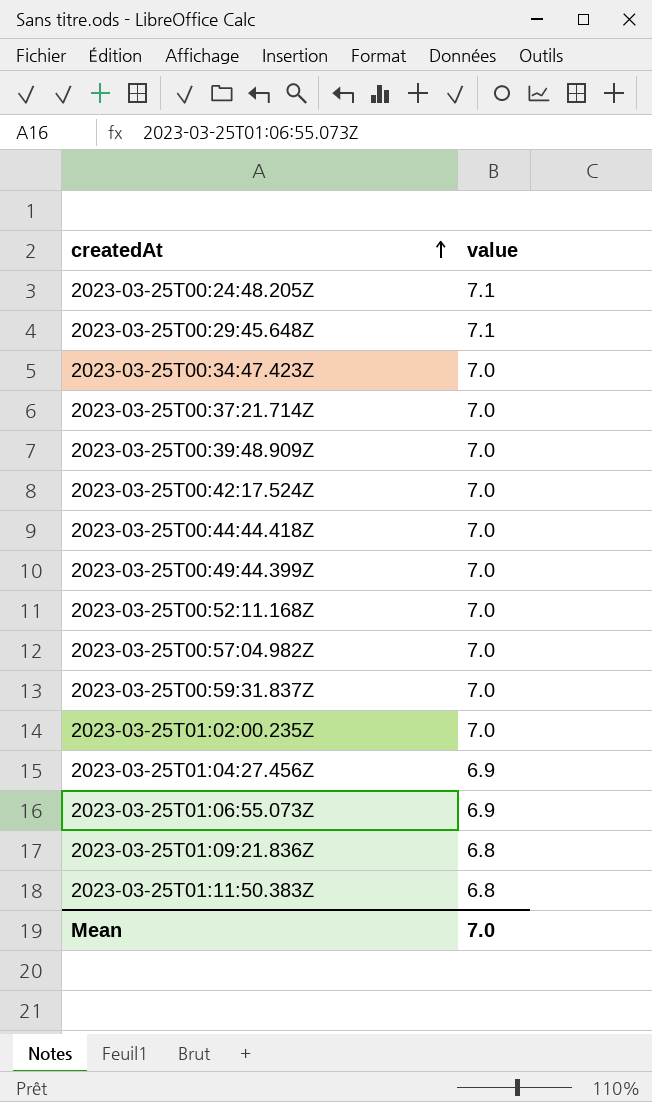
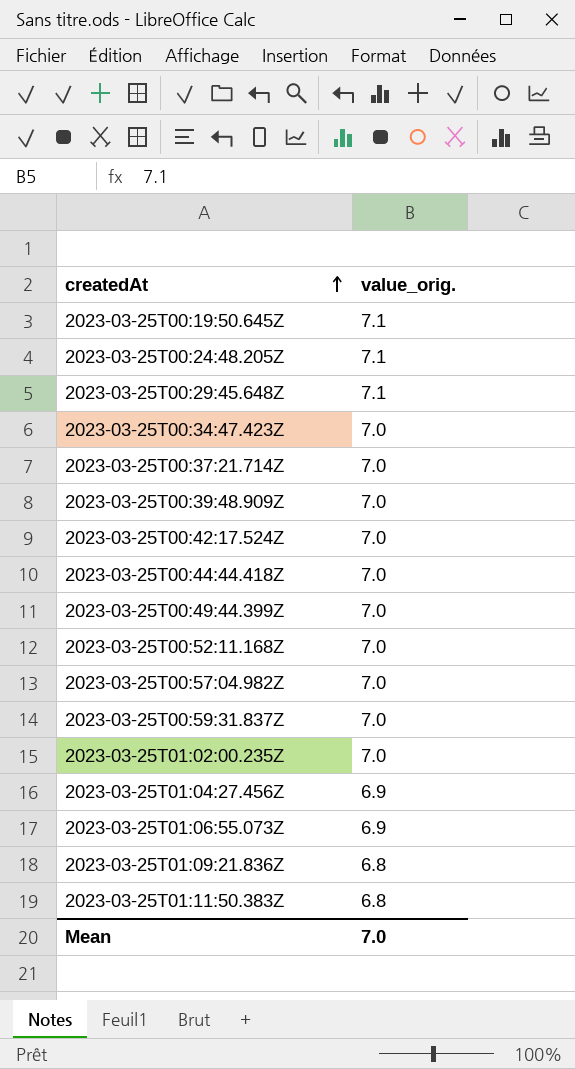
column name: value -> value_orig.
row 2023-03-25T00:19:50.645Z: none -> 7.1

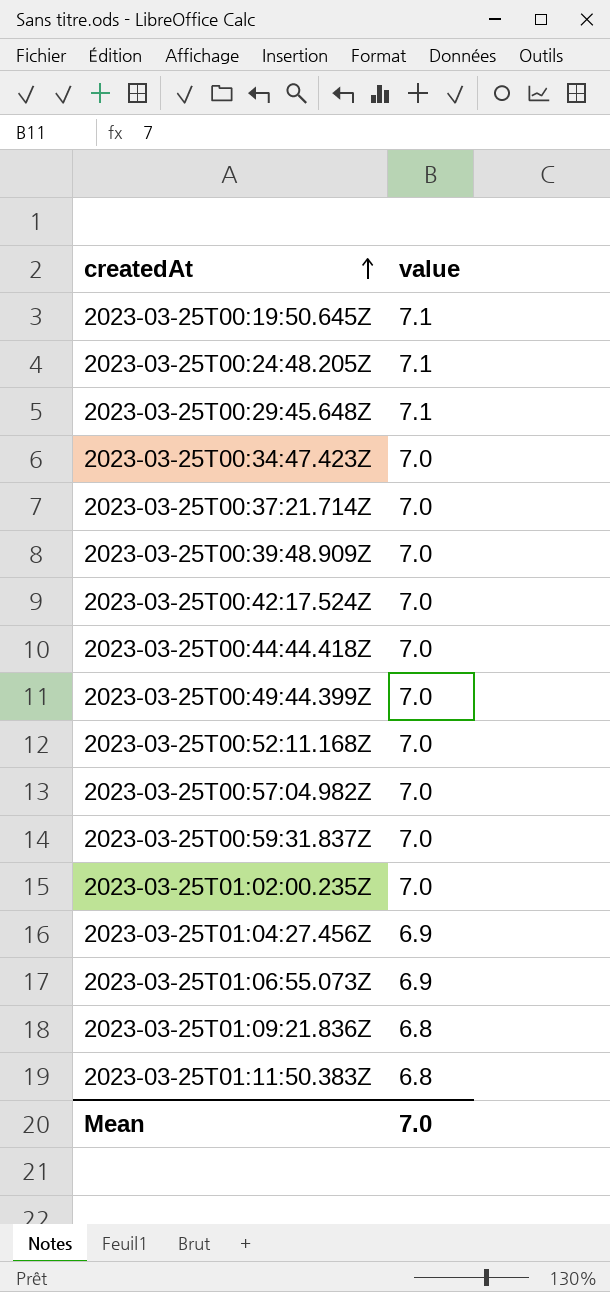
column name: value_orig. -> value

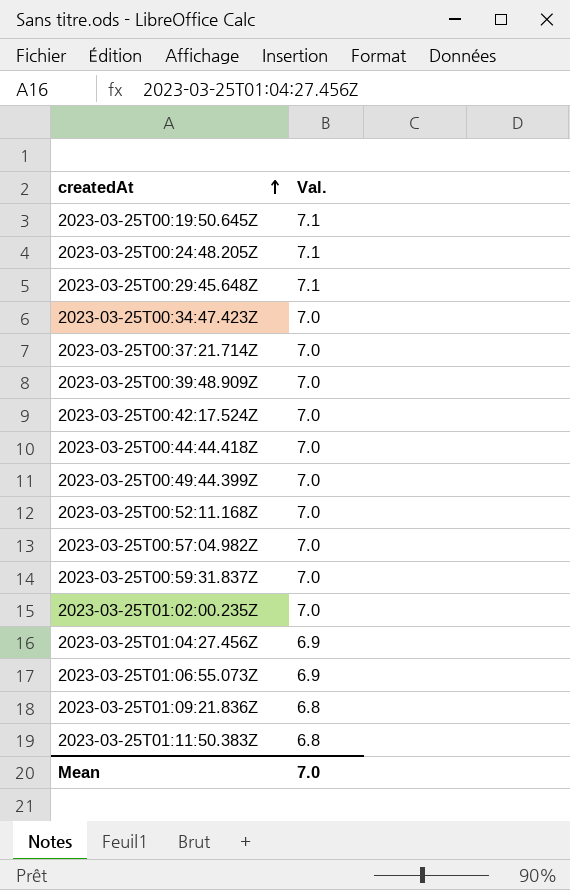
column name: value -> Val.

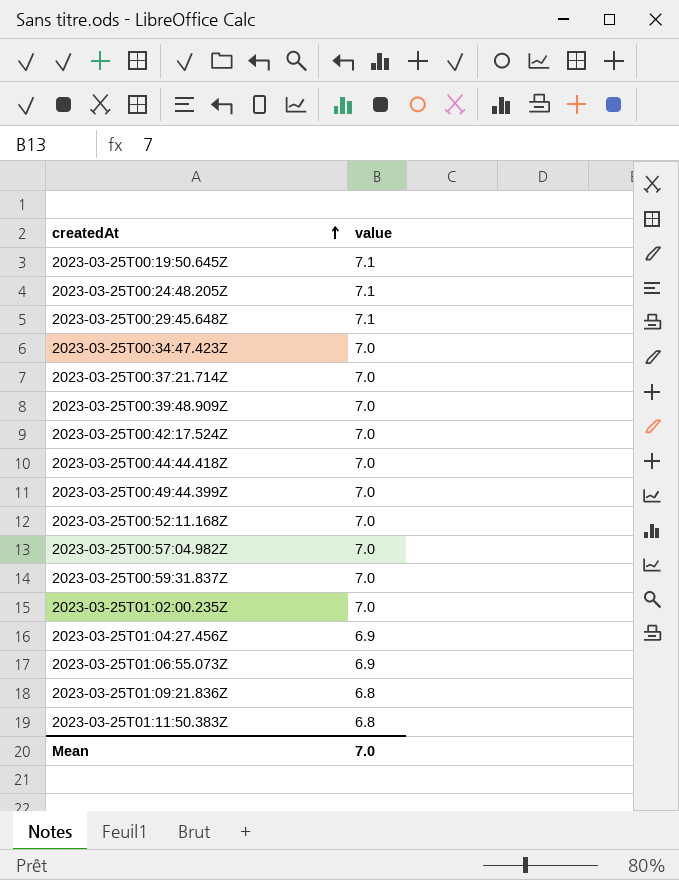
column name: Val. -> value

